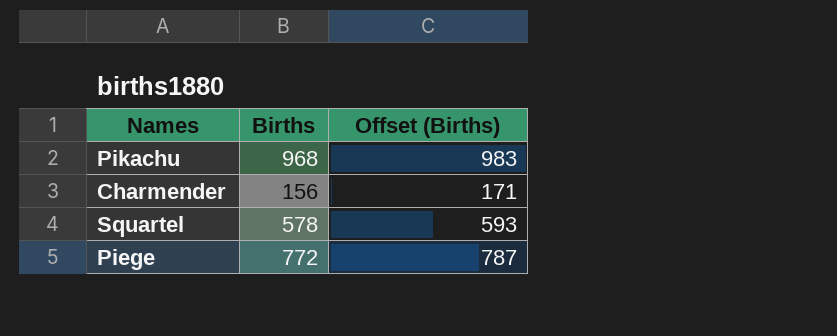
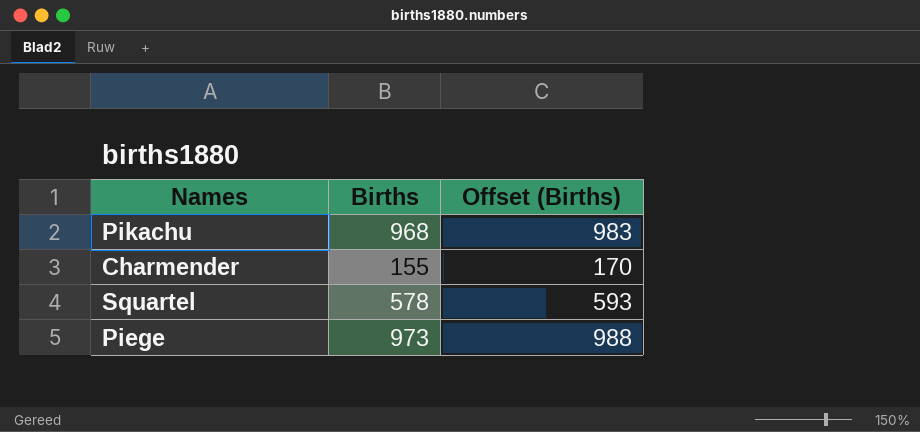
Charmender | Births: 156 -> 155
Charmender | Offset (Births): 171 -> 170
Piege | Births: 772 -> 973
Piege | Offset (Births): 787 -> 988

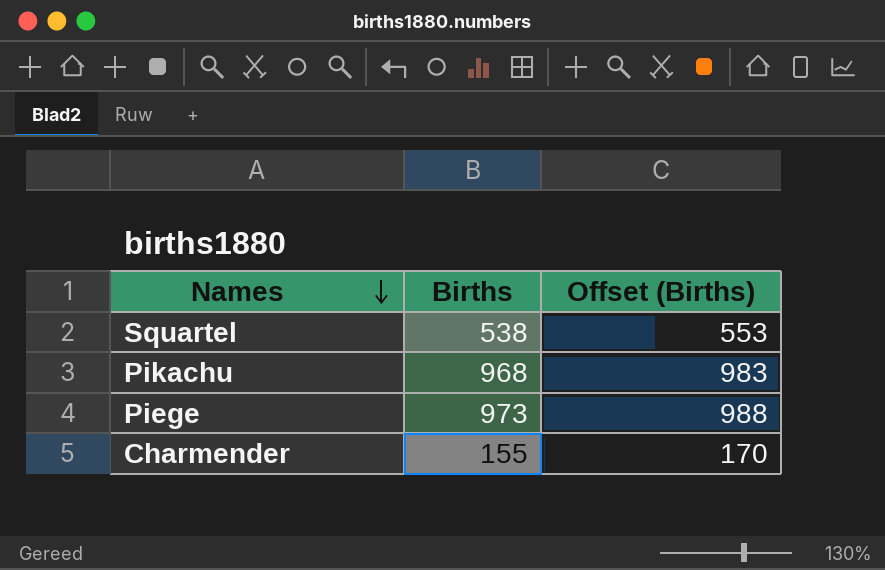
row order: none -> Names descending
Squartel | Births: 578 -> 538
Squartel | Offset (Births): 593 -> 553

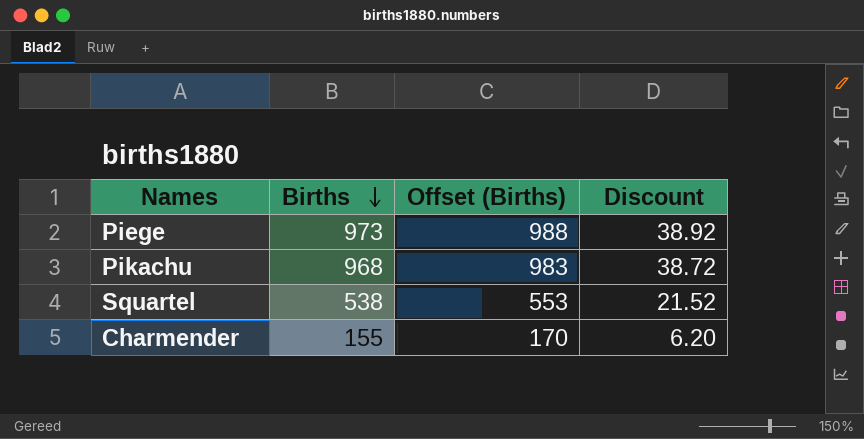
row order: Names descending -> Births descending
column Discount | formula: none -> [Births] * 0.04

